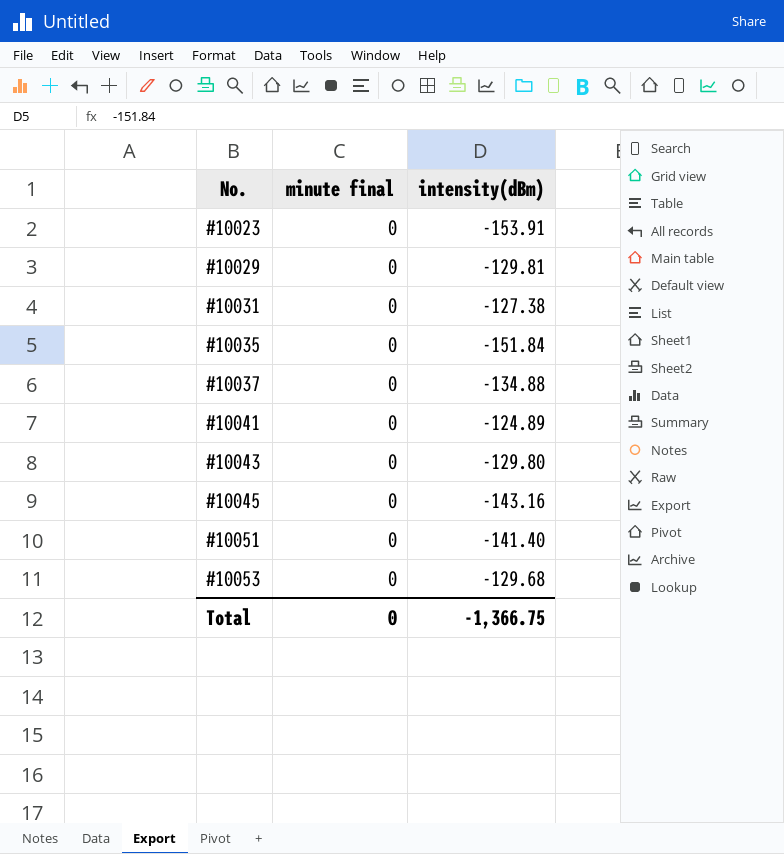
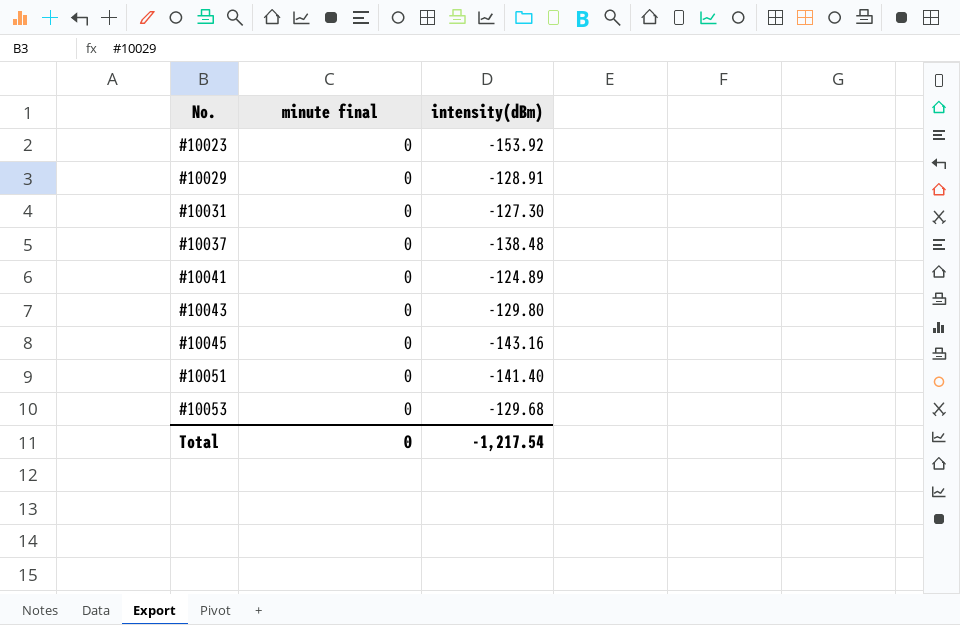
row #10035: 0 | -151.84 -> none
#10023 | intensity(dBm): -153.91 -> -153.92
#10029 | intensity(dBm): -129.81 -> -128.91
#10031 | intensity(dBm): -127.38 -> -127.30
#10037 | intensity(dBm): -134.88 -> -138.48
Total | intensity(dBm): -1,366.75 -> -1,217.54

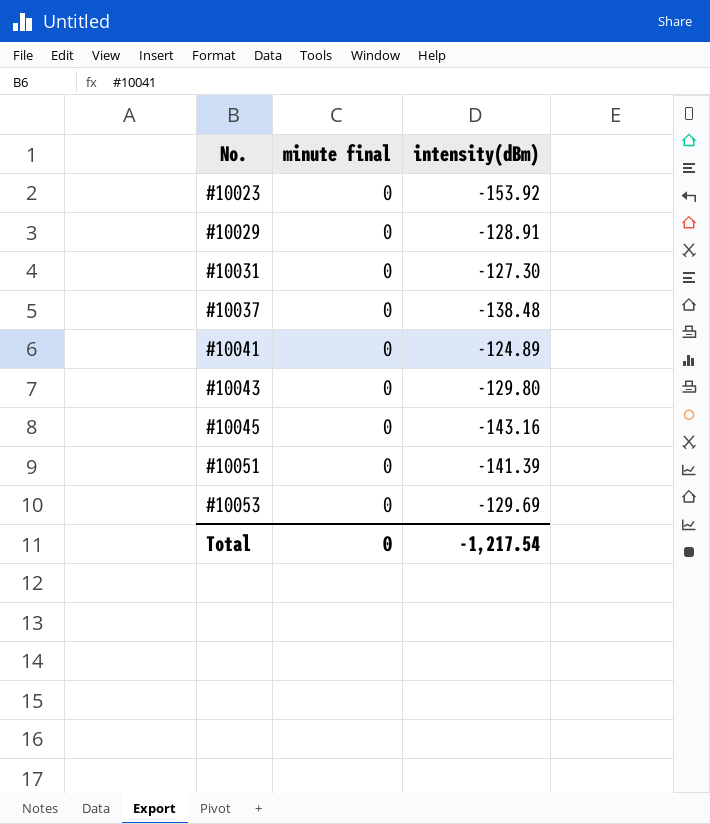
#10051 | intensity(dBm): -141.40 -> -141.39
#10053 | intensity(dBm): -129.68 -> -129.69

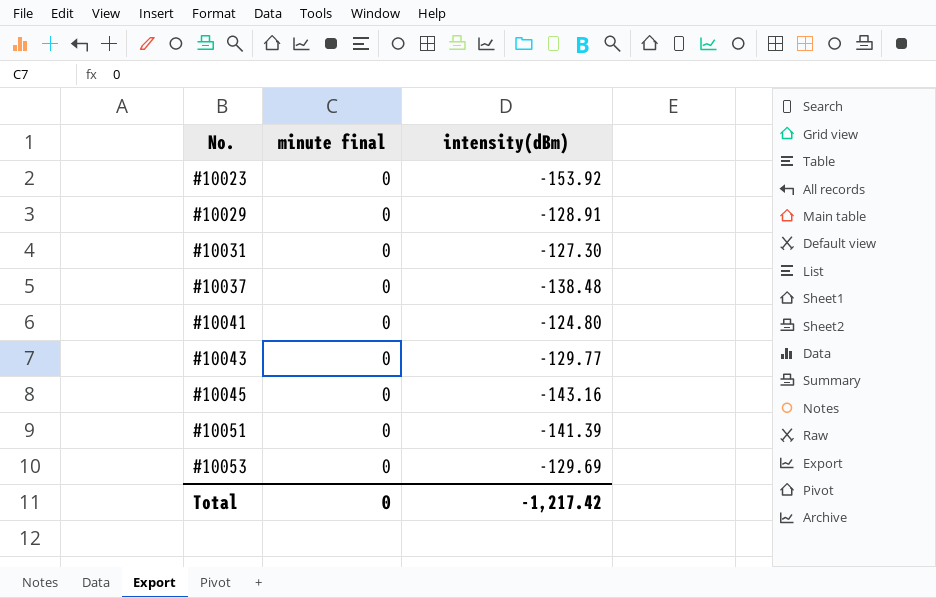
#10041 | intensity(dBm): -124.89 -> -124.80
#10043 | intensity(dBm): -129.80 -> -129.77
Total | intensity(dBm): -1,217.54 -> -1,217.42

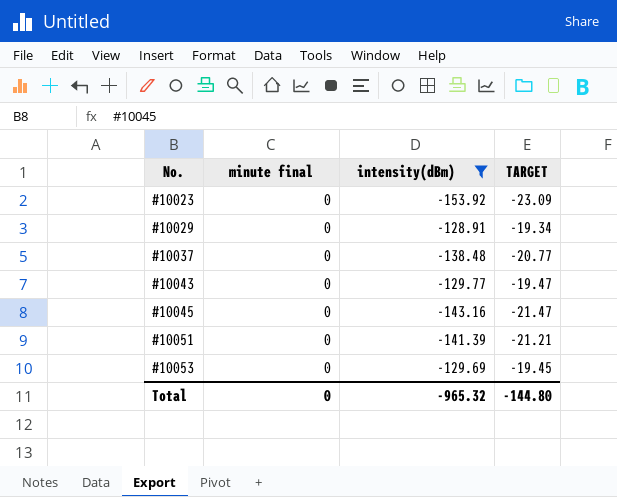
filter: none -> intensity(dBm) <= -128.91
column TARGET | formula: none -> [intensity(dBm)] * 0.15
Total | intensity(dBm): -1,217.42 -> -965.32

